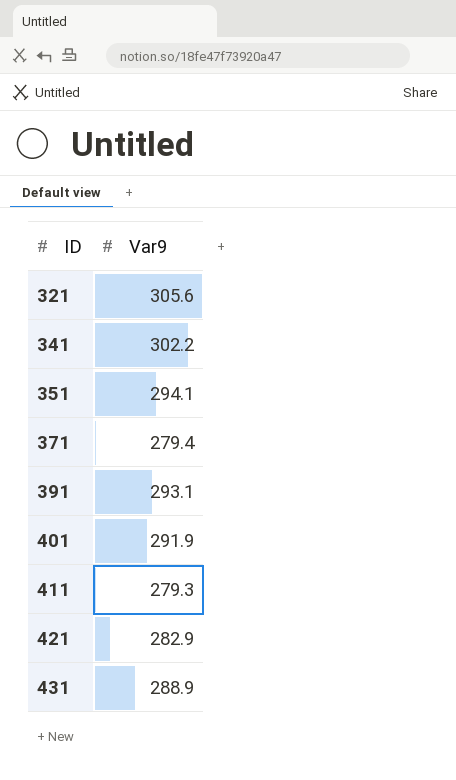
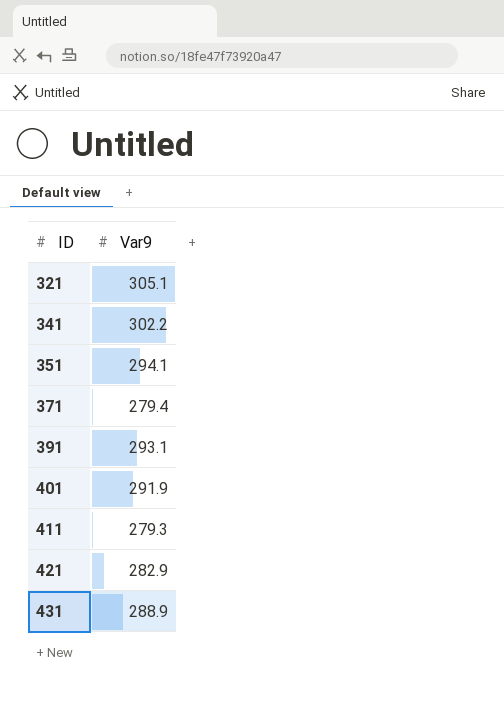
321 | Var9: 305.6 -> 305.1

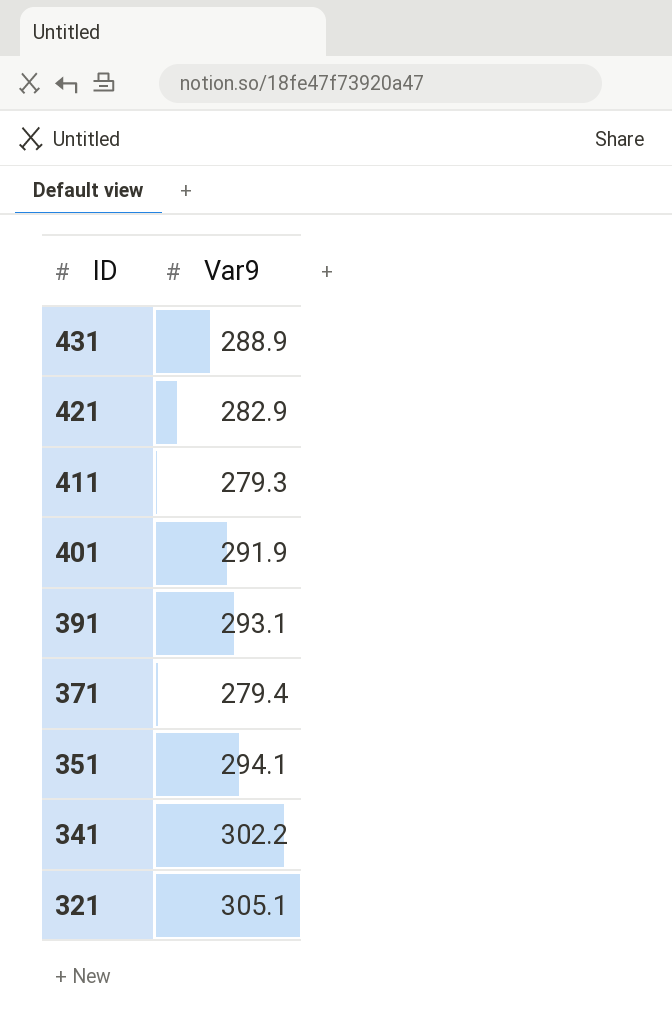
row order: ID ascending -> ID descending

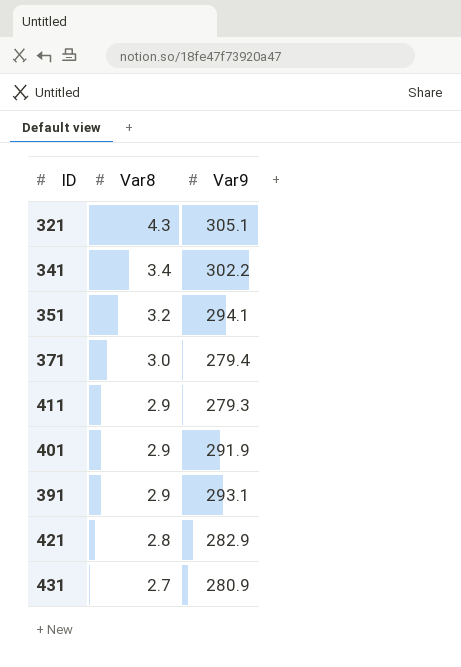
row order: ID descending -> Var8 descending
column Var8 | position: none -> 2
431 | Var9: 288.9 -> 280.9

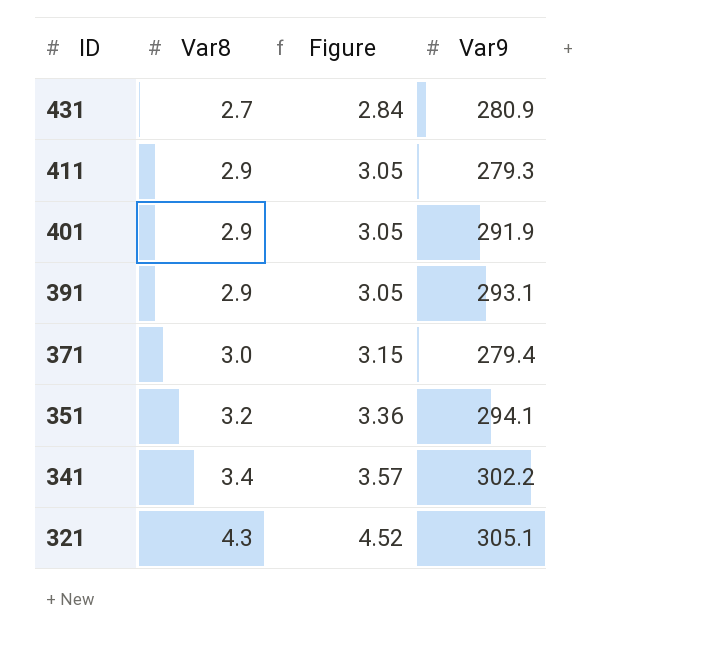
row order: Var8 descending -> ID descending
column Figure | formula: none -> [Var8] * 1.05
row 421: 2.8 | 282.9 -> none

